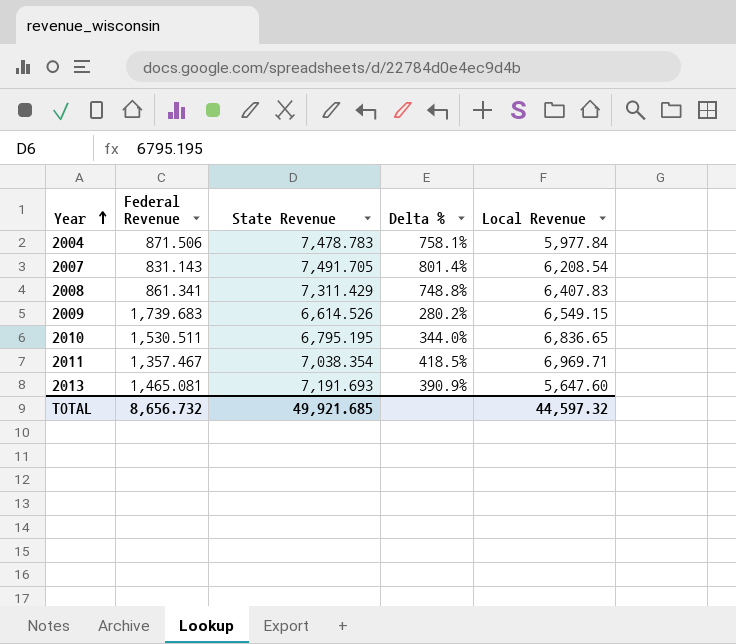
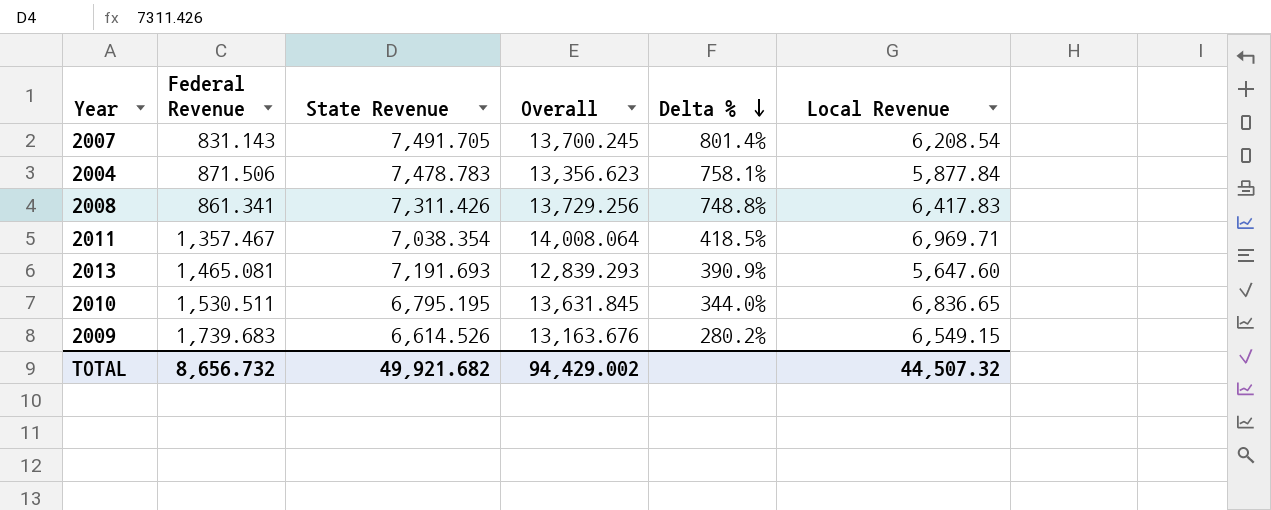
row order: Year ascending -> Delta % descending
column Overall | formula: none -> [State Revenue] + [Local Revenue]
2004 | Local Revenue: 5,977.84 -> 5,877.84
2008 | State Revenue: 7,311.429 -> 7,311.426
2008 | Local Revenue: 6,407.83 -> 6,417.83
TOTAL | State Revenue: 49,921.685 -> 49,921.682
TOTAL | Local Revenue: 44,597.32 -> 44,507.32

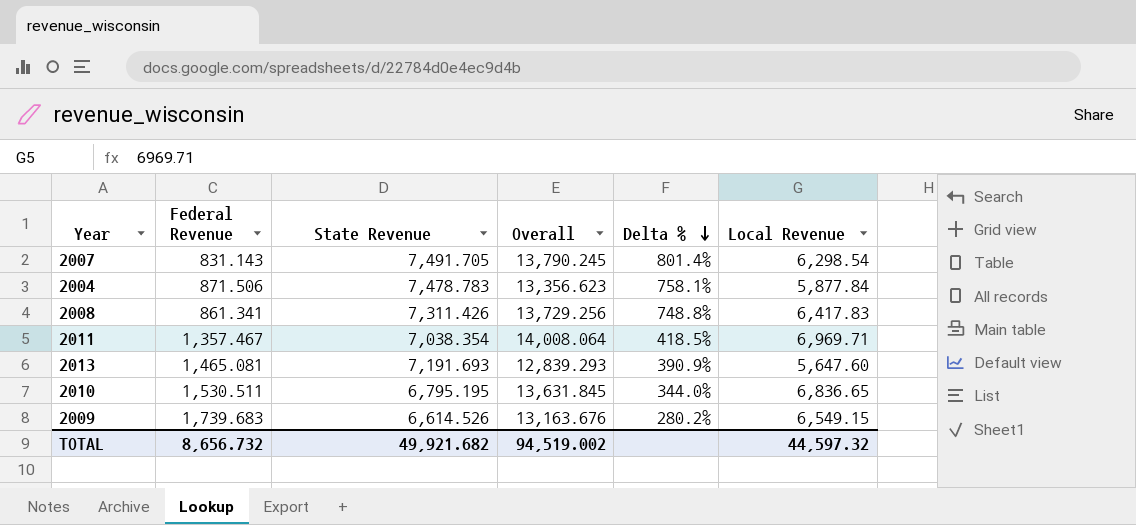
2007 | Overall: 13,700.245 -> 13,790.245
2007 | Local Revenue: 6,208.54 -> 6,298.54
TOTAL | Overall: 94,429.002 -> 94,519.002
TOTAL | Local Revenue: 44,507.32 -> 44,597.32

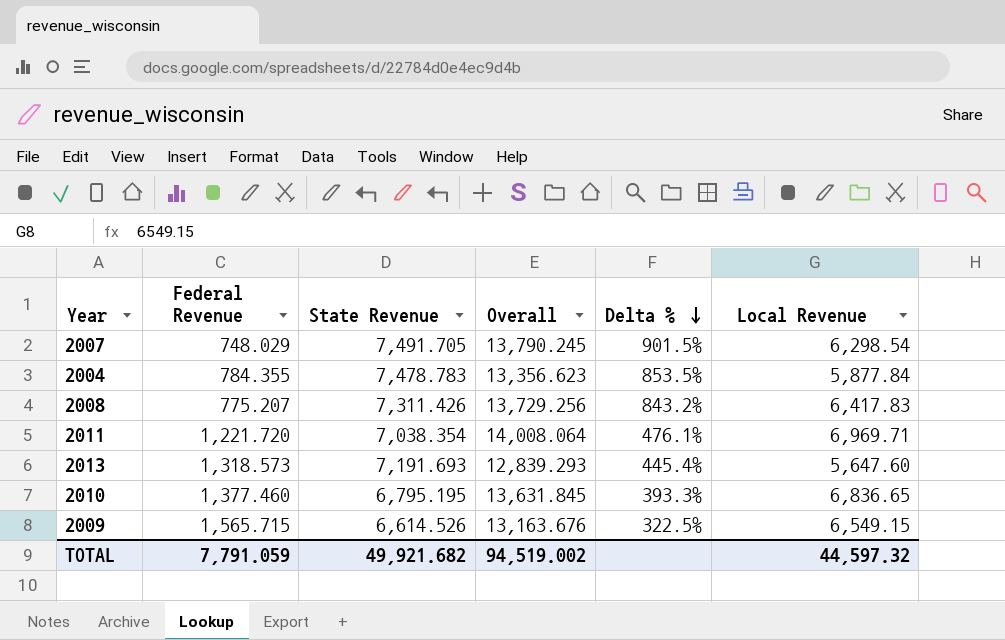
2007 | Federal Revenue: 831.143 -> 748.029
2007 | Delta %: 801.4% -> 901.5%
2004 | Federal Revenue: 871.506 -> 784.355
2004 | Delta %: 758.1% -> 853.5%
2008 | Federal Revenue: 861.341 -> 775.207
2008 | Delta %: 748.8% -> 843.2%
2011 | Federal Revenue: 1,357.467 -> 1,221.720
2011 | Delta %: 418.5% -> 476.1%
2013 | Federal Revenue: 1,465.081 -> 1,318.573
2013 | Delta %: 390.9% -> 445.4%
2010 | Federal Revenue: 1,530.511 -> 1,377.460
2010 | Delta %: 344.0% -> 393.3%
2009 | Federal Revenue: 1,739.683 -> 1,565.715
2009 | Delta %: 280.2% -> 322.5%
TOTAL | Federal Revenue: 8,656.732 -> 7,791.059

